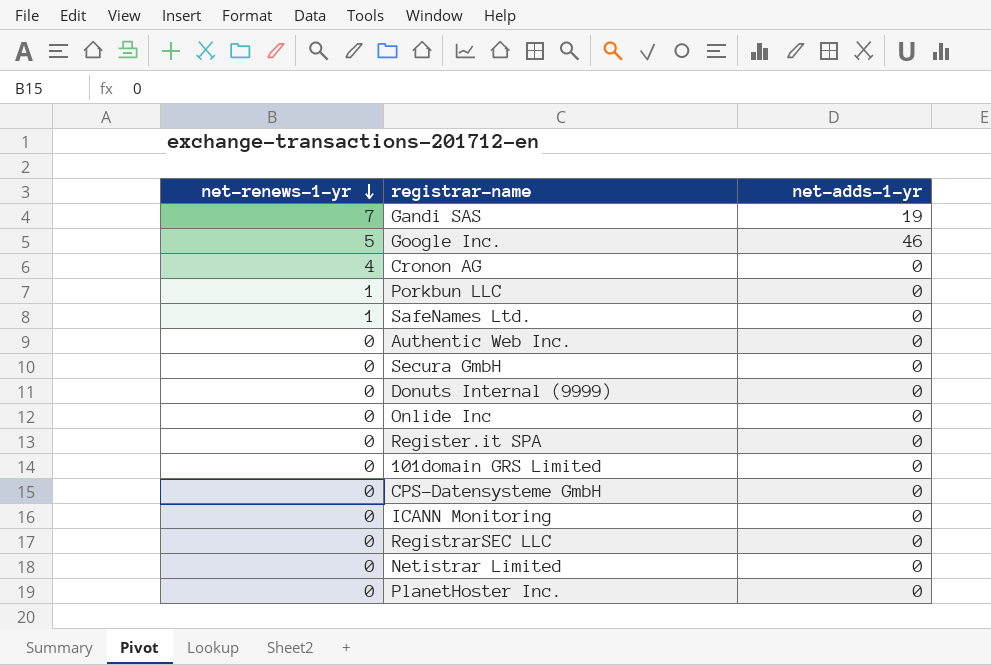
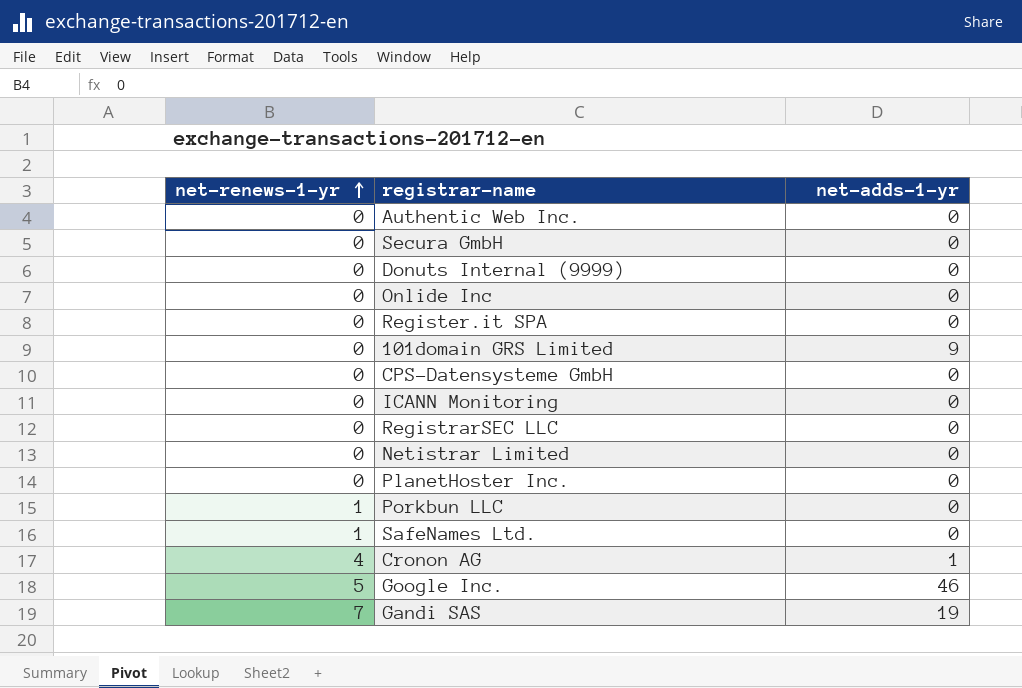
row order: net-renews-1-yr descending -> net-renews-1-yr ascending
101domain GRS Limited | net-adds-1-yr: 0 -> 9
Cronon AG | net-adds-1-yr: 0 -> 1

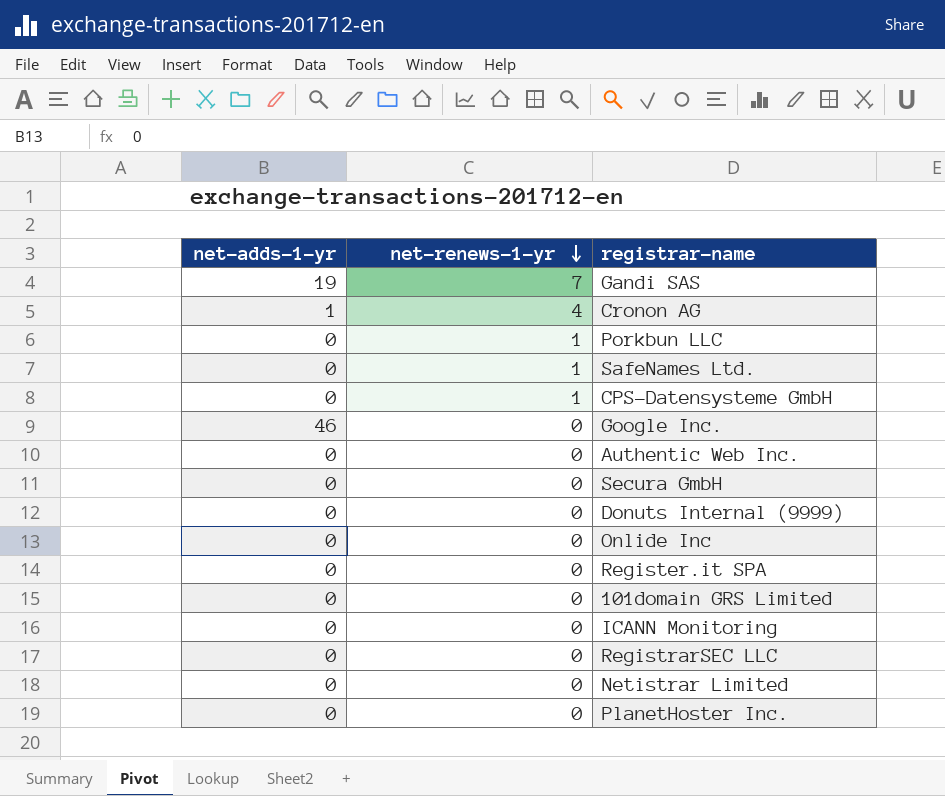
row order: net-renews-1-yr ascending -> net-renews-1-yr descending
column net-adds-1-yr | position: 3 -> 1
CPS-Datensysteme GmbH | net-renews-1-yr: 0 -> 1
Google Inc. | net-renews-1-yr: 5 -> 0
101domain GRS Limited | net-adds-1-yr: 9 -> 0

